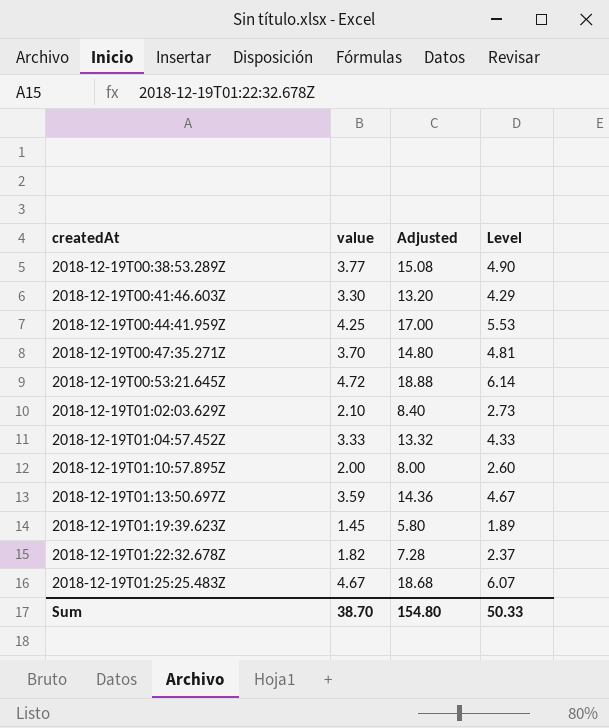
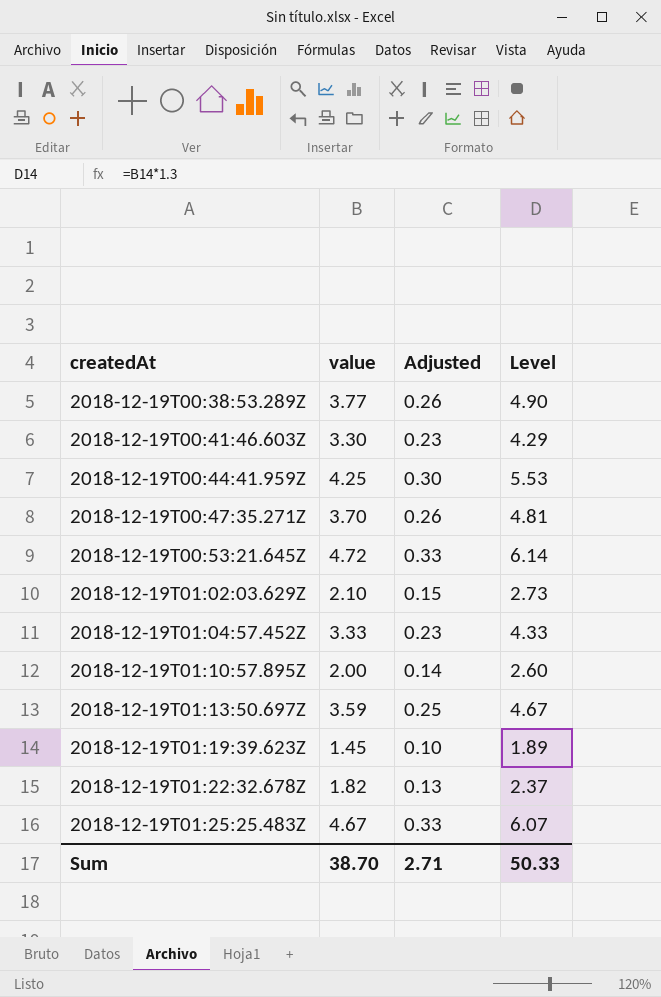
column Adjusted | formula: [value] * 4 -> [value] * 0.07
Sum | Adjusted: 154.80 -> 2.71

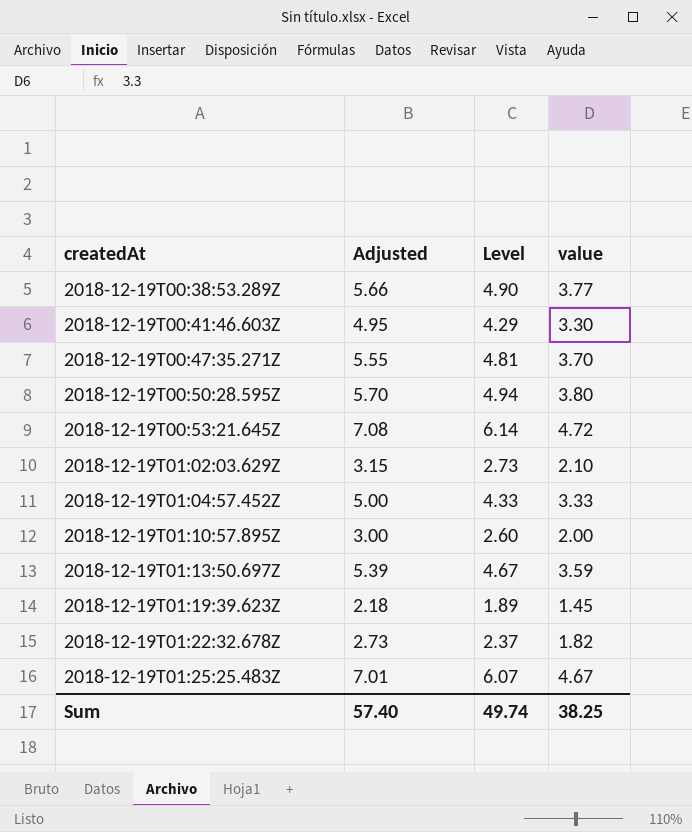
column Adjusted | formula: [value] * 0.07 -> [value] * 1.5
column value | position: 2 -> 4
row 2018-12-19T00:44:41.959Z: 4.25 | 0.30 | 5.53 -> none
row 2018-12-19T00:50:28.595Z: none -> 5.70 | 4.94 | 3.80
Sum | Adjusted: 2.71 -> 57.40
Sum | Level: 50.33 -> 49.74
Sum | value: 38.70 -> 38.25

